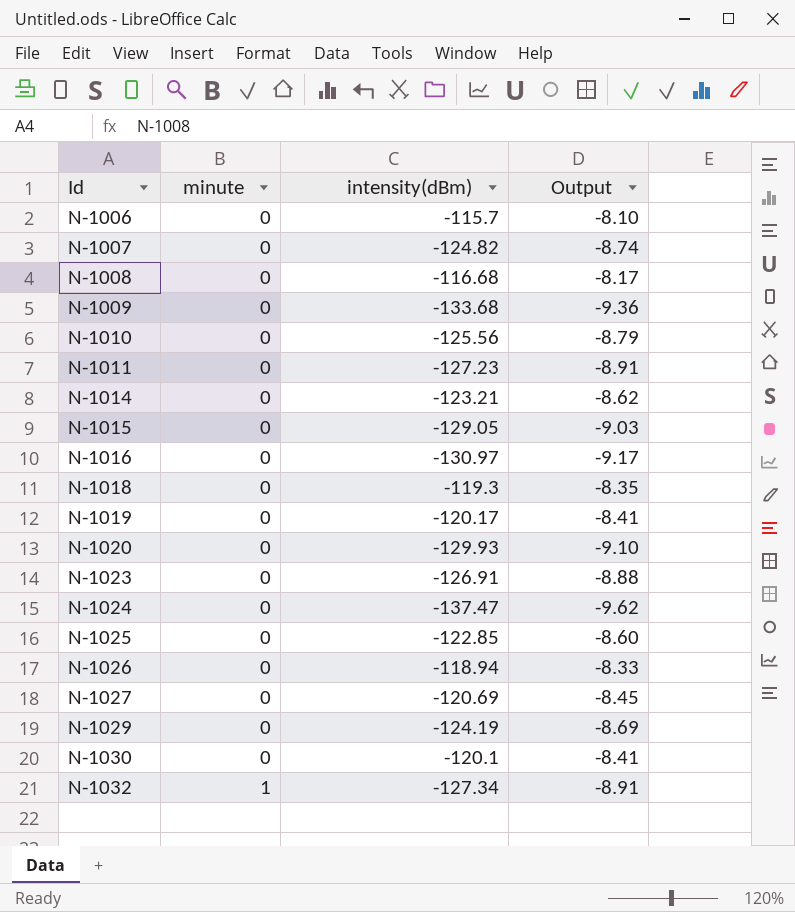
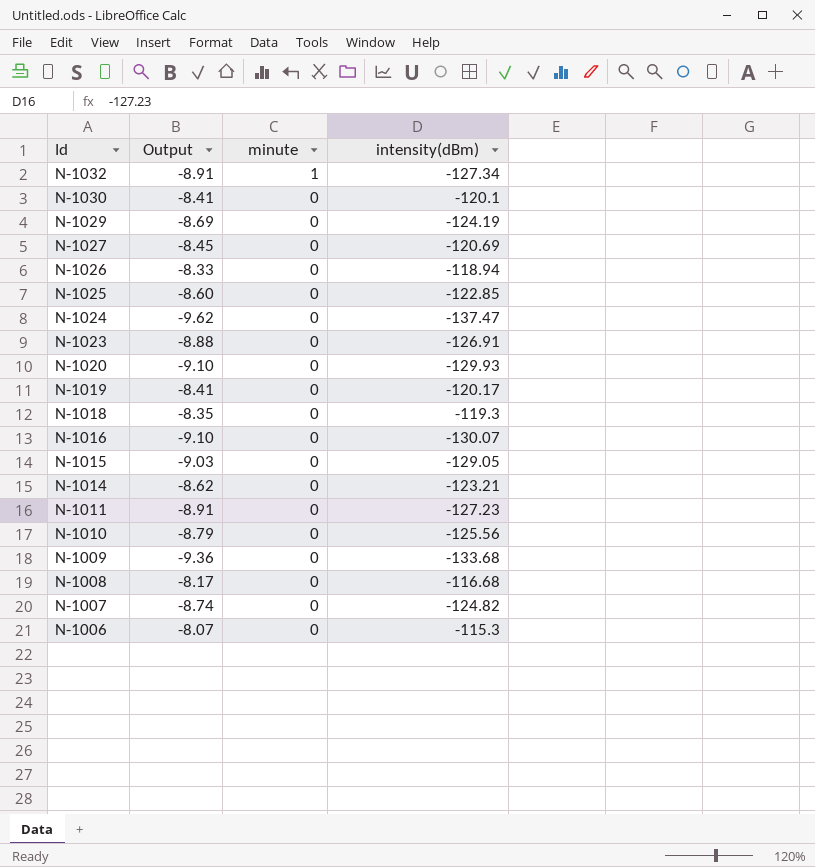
row order: Id ascending -> Id descending
column Output | position: 4 -> 2
N-1016 | Output: -9.17 -> -9.10
N-1016 | intensity(dBm): -130.97 -> -130.07
N-1006 | Output: -8.10 -> -8.07
N-1006 | intensity(dBm): -115.7 -> -115.3

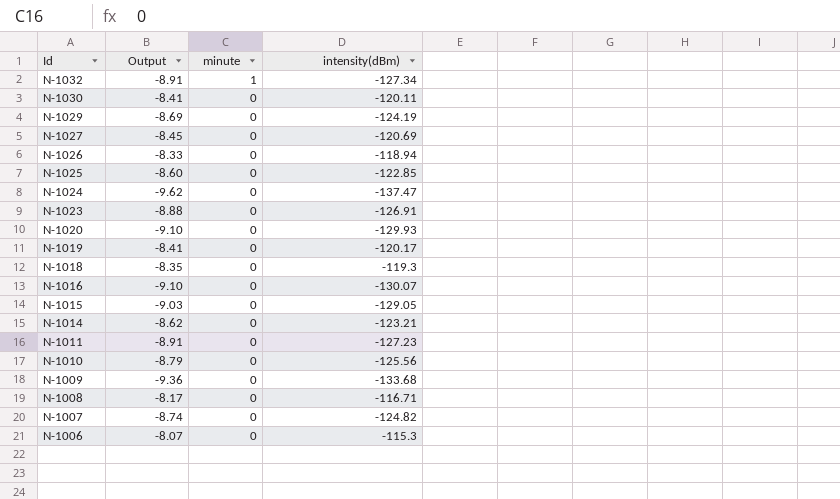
N-1030 | intensity(dBm): -120.1 -> -120.11
N-1008 | intensity(dBm): -116.68 -> -116.71

